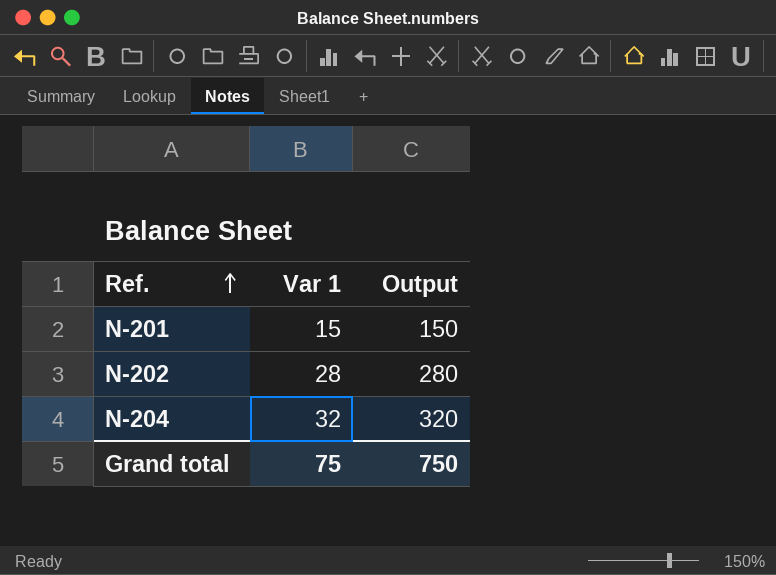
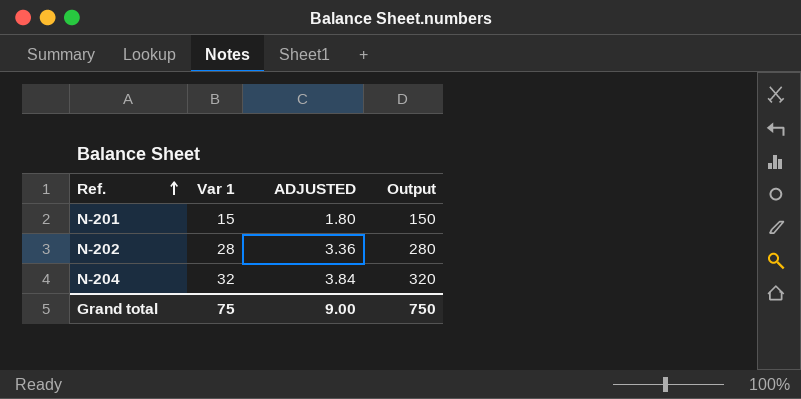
column ADJUSTED | formula: none -> [Var 1] * 0.12

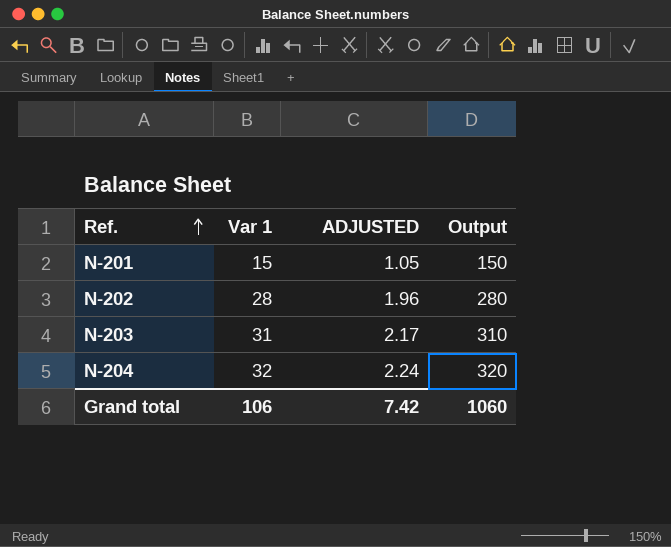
column ADJUSTED | formula: [Var 1] * 0.12 -> [Var 1] * 0.07
row N-203: none -> 31 | 2.17 | 310
Grand total | Var 1: 75 -> 106
Grand total | ADJUSTED: 9.00 -> 7.42
Grand total | Output: 750 -> 1060

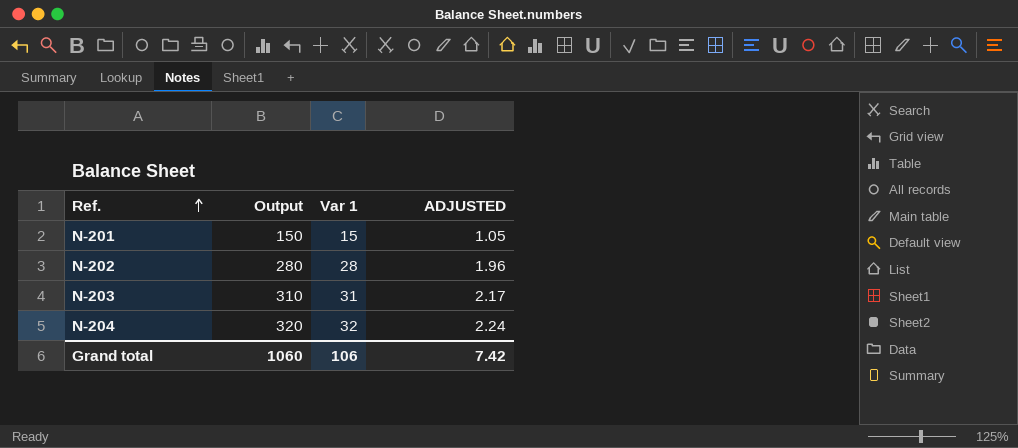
column Output | position: 4 -> 2

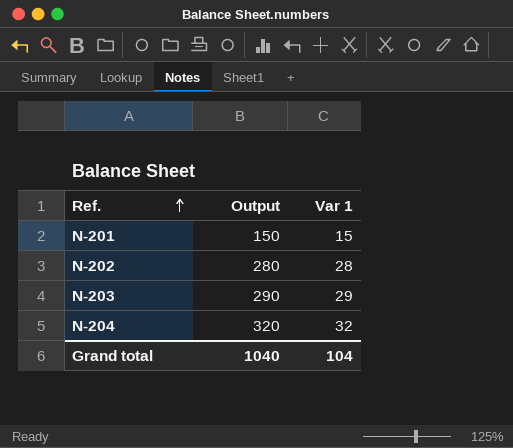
column ADJUSTED | formula: [Var 1] * 0.07 -> none
N-203 | Output: 310 -> 290
N-203 | Var 1: 31 -> 29
Grand total | Output: 1060 -> 1040
Grand total | Var 1: 106 -> 104

